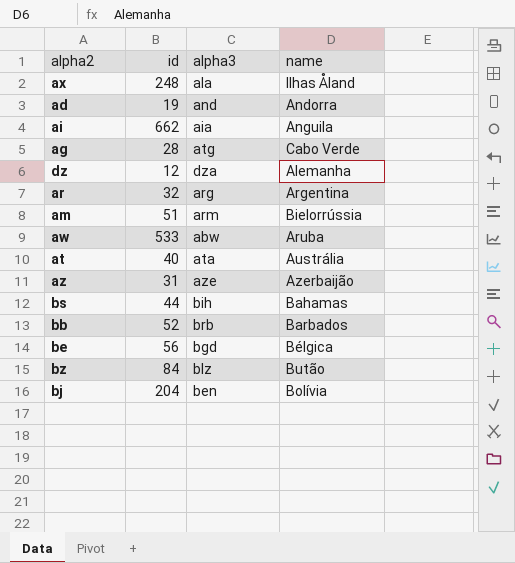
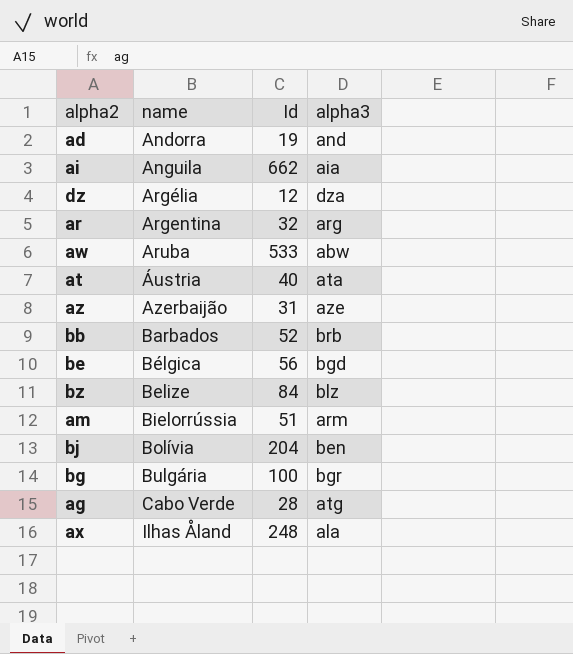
row order: none -> name ascending
column name | position: 4 -> 2
column name: id -> Id
row bs: 44 | bih | Bahamas -> none
dz | name: Alemanha -> Argélia
at | name: Austrália -> Áustria
bz | name: Butão -> Belize
row bg: none -> Bulgária | 100 | bgr

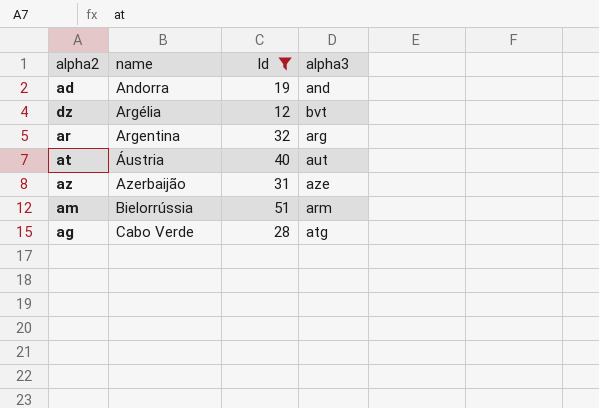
filter: none -> Id <= 51
dz | alpha3: dza -> bvt
at | alpha3: ata -> aut

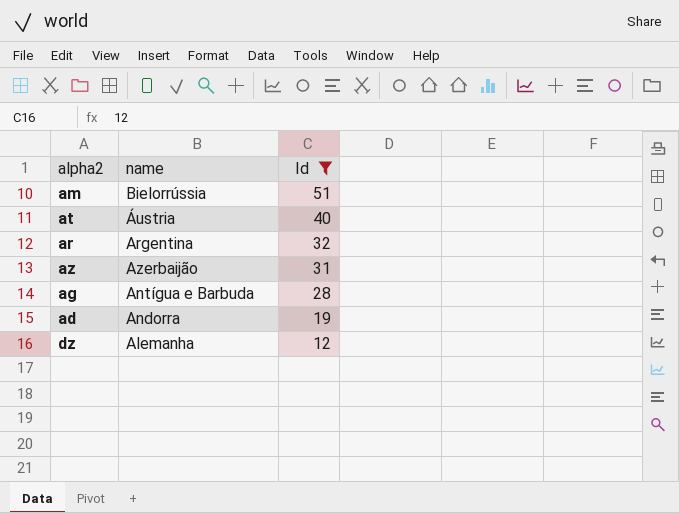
row order: name ascending -> Id descending
column alpha3 | position: 4 -> none
ag | name: Cabo Verde -> Antígua e Barbuda
dz | name: Argélia -> Alemanha

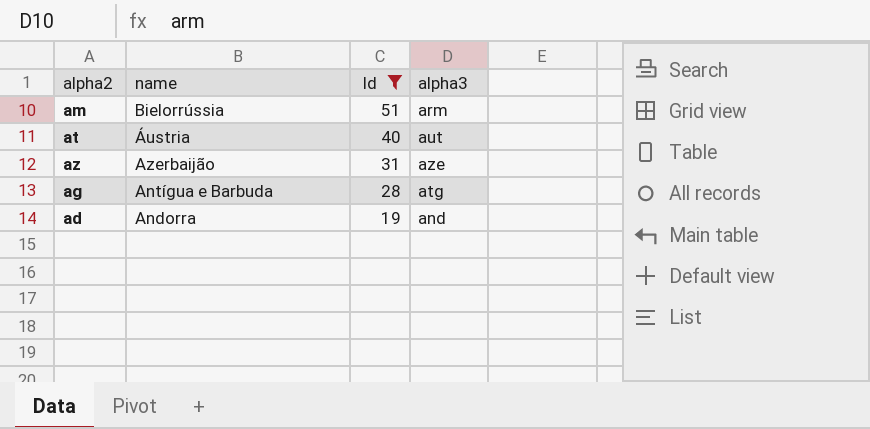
column alpha3 | position: none -> 4
row ar: Argentina | 32 -> none
row dz: Alemanha | 12 -> none

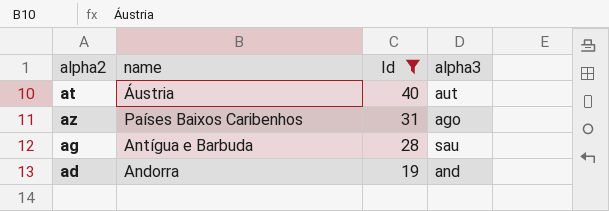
row am: Bielorrússia | 51 | arm -> none
az | name: Azerbaijão -> Países Baixos Caribenhos
az | alpha3: aze -> ago
ag | alpha3: atg -> sau

